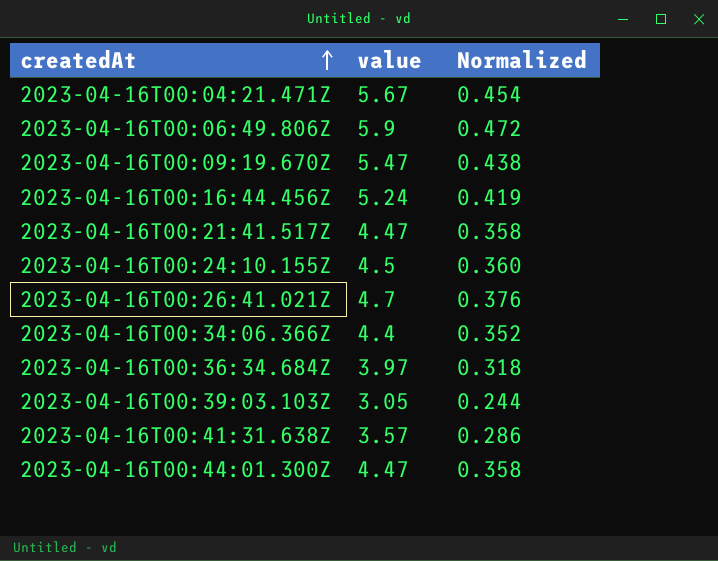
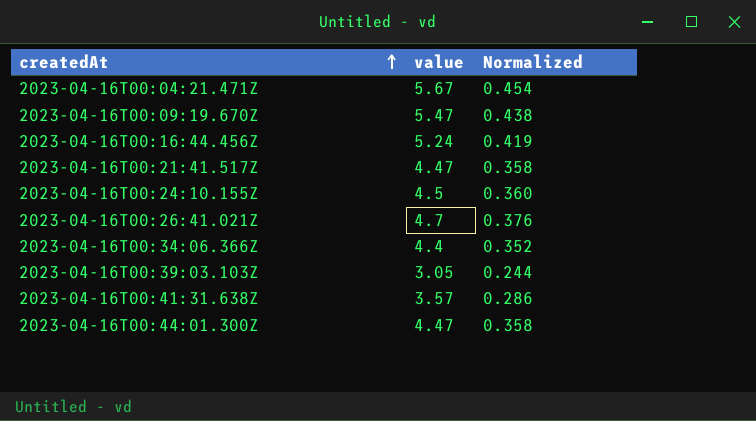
row 2023-04-16T00:06:49.806Z: 5.9 | 0.472 -> none
row 2023-04-16T00:36:34.684Z: 3.97 | 0.318 -> none

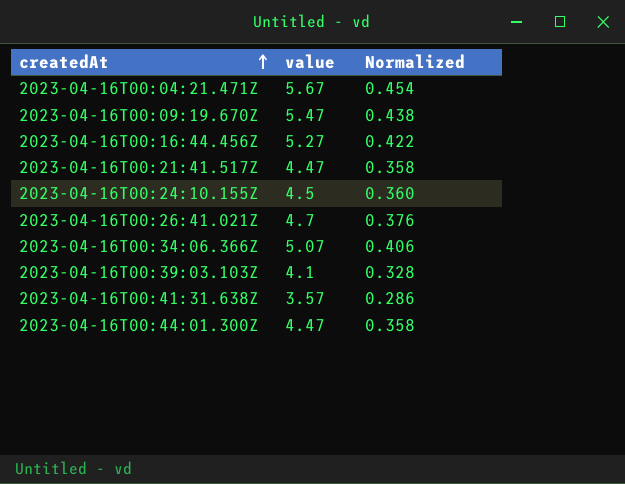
2023-04-16T00:16:44.456Z | value: 5.24 -> 5.27
2023-04-16T00:16:44.456Z | Normalized: 0.419 -> 0.422
2023-04-16T00:34:06.366Z | value: 4.4 -> 5.07
2023-04-16T00:34:06.366Z | Normalized: 0.352 -> 0.406
2023-04-16T00:39:03.103Z | value: 3.05 -> 4.1
2023-04-16T00:39:03.103Z | Normalized: 0.244 -> 0.328

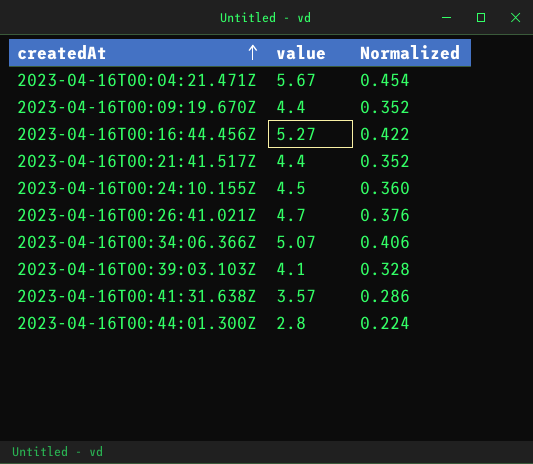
2023-04-16T00:09:19.670Z | value: 5.47 -> 4.4
2023-04-16T00:09:19.670Z | Normalized: 0.438 -> 0.352
2023-04-16T00:21:41.517Z | value: 4.47 -> 4.4
2023-04-16T00:21:41.517Z | Normalized: 0.358 -> 0.352
2023-04-16T00:44:01.300Z | value: 4.47 -> 2.8
2023-04-16T00:44:01.300Z | Normalized: 0.358 -> 0.224

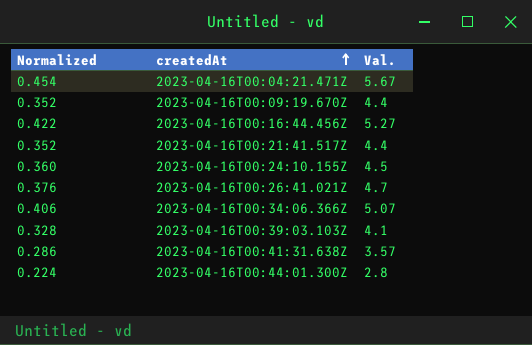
column Normalized | position: 3 -> 1
column name: value -> Val.

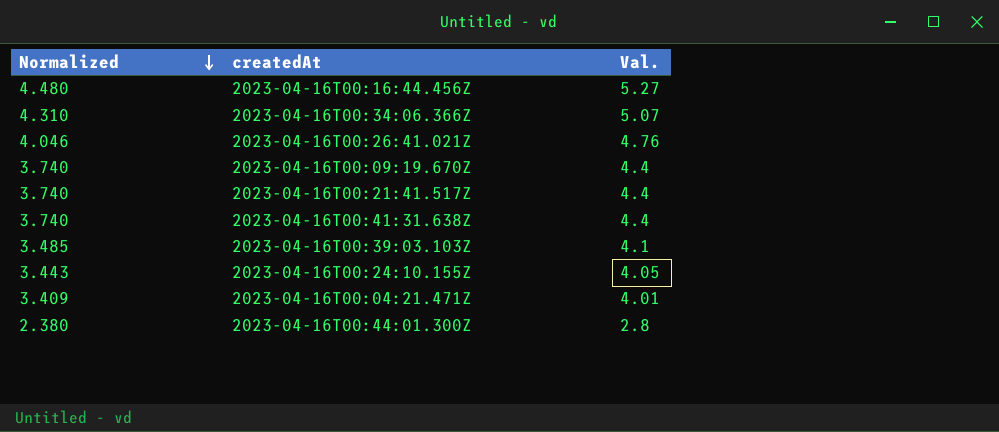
row order: createdAt ascending -> Normalized descending
column Normalized | formula: [Val.] * 0.08 -> [Val.] * 0.85
2023-04-16T00:26:41.021Z | Val.: 4.7 -> 4.76
2023-04-16T00:41:31.638Z | Val.: 3.57 -> 4.4
2023-04-16T00:24:10.155Z | Val.: 4.5 -> 4.05
2023-04-16T00:04:21.471Z | Val.: 5.67 -> 4.01

